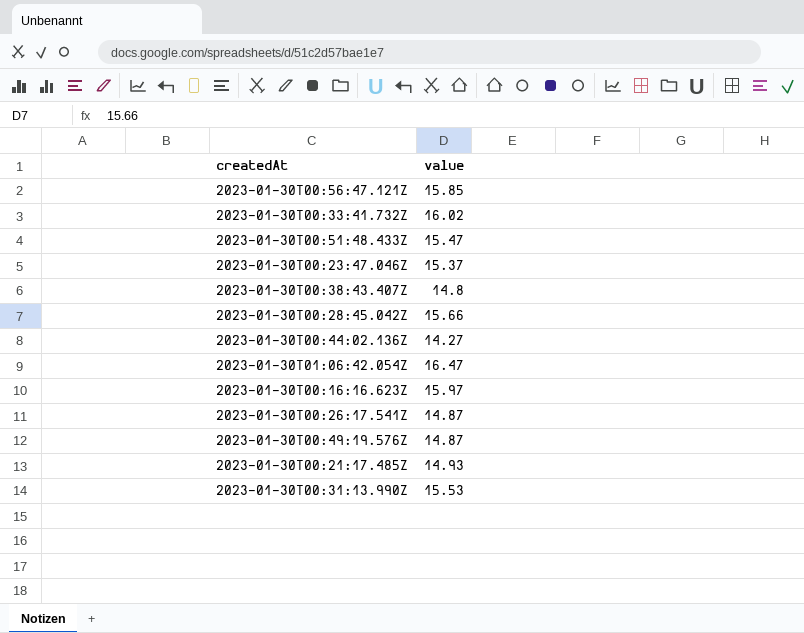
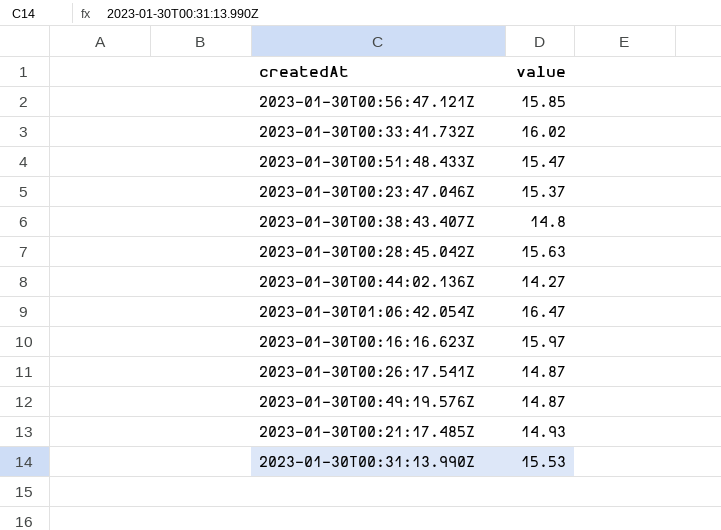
2023-01-30T00:28:45.042Z | value: 15.66 -> 15.63

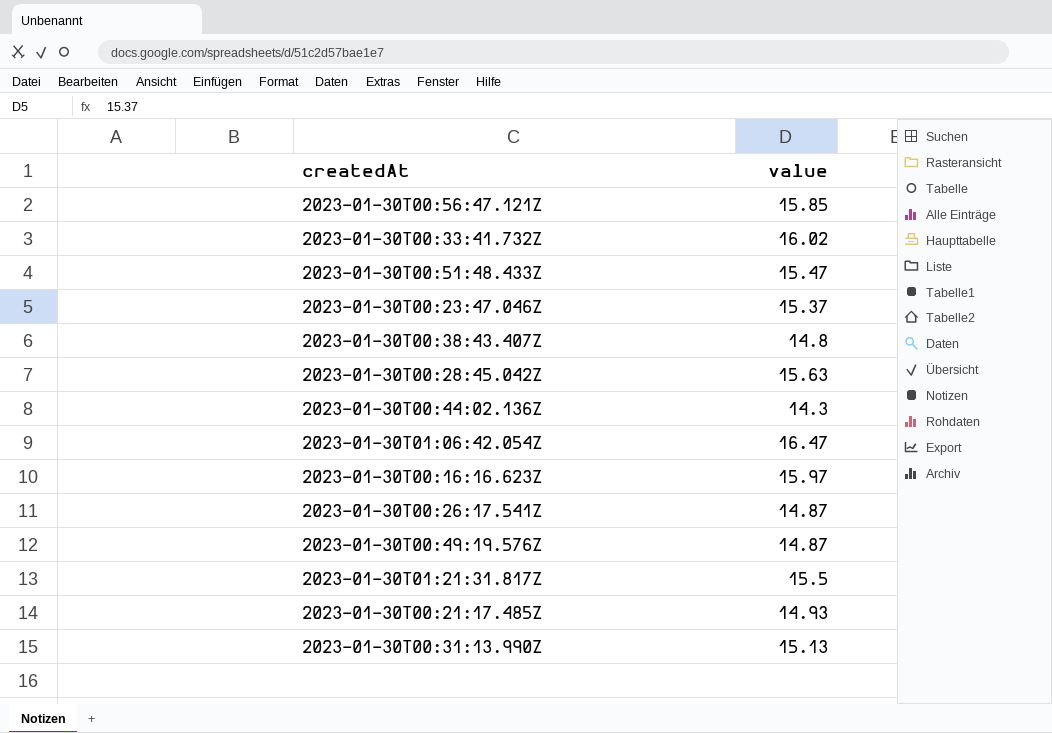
2023-01-30T00:44:02.136Z | value: 14.27 -> 14.3
row 2023-01-30T01:21:31.817Z: none -> 15.5
2023-01-30T00:31:13.990Z | value: 15.53 -> 15.13

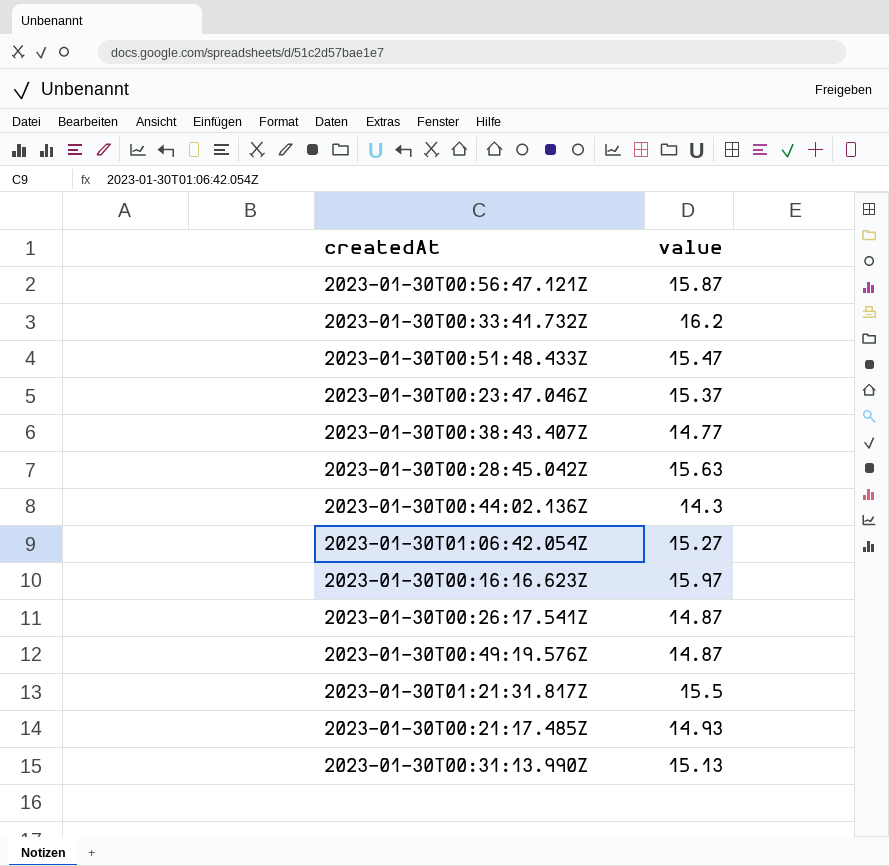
2023-01-30T00:56:47.121Z | value: 15.85 -> 15.87
2023-01-30T00:33:41.732Z | value: 16.02 -> 16.2
2023-01-30T00:38:43.407Z | value: 14.8 -> 14.77
2023-01-30T01:06:42.054Z | value: 16.47 -> 15.27

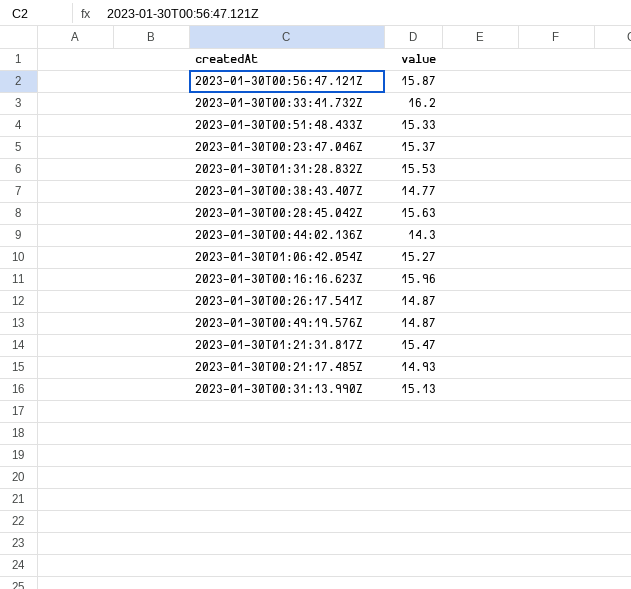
2023-01-30T00:51:48.433Z | value: 15.47 -> 15.33
row 2023-01-30T01:31:28.832Z: none -> 15.53
2023-01-30T00:16:16.623Z | value: 15.97 -> 15.96
2023-01-30T01:21:31.817Z | value: 15.5 -> 15.47

